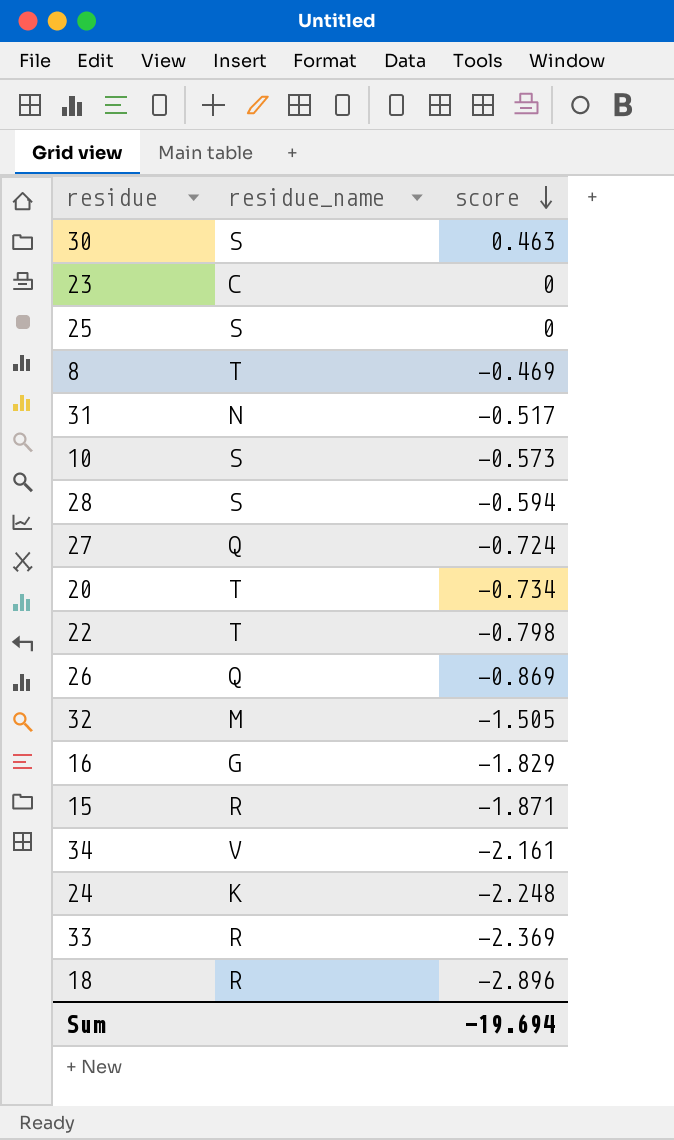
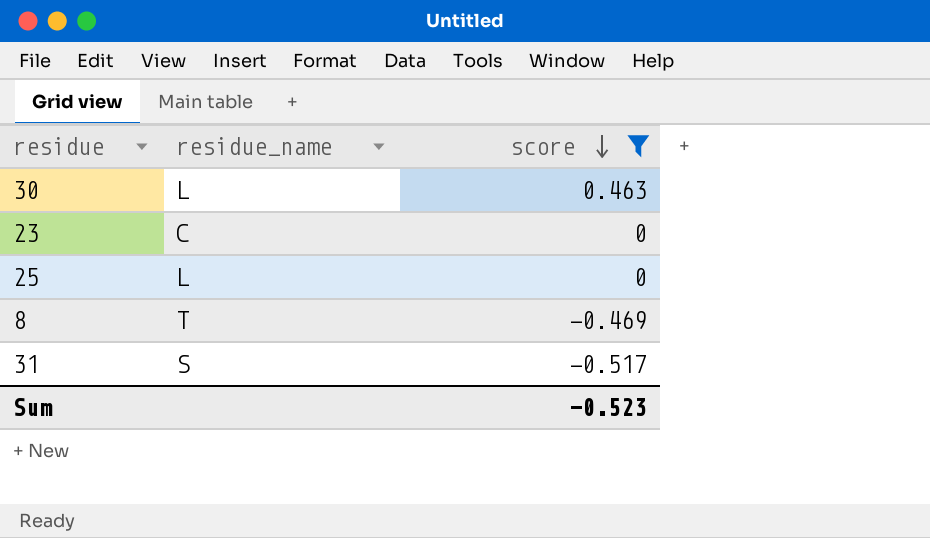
filter: none -> score >= -0.517
30 | residue_name: S -> L
25 | residue_name: S -> L
31 | residue_name: N -> S
Sum | score: -19.694 -> -0.523

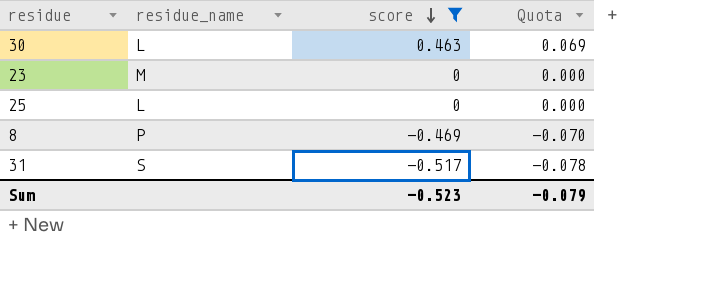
column Quota | formula: none -> [score] * 0.15
23 | residue_name: C -> M
8 | residue_name: T -> P

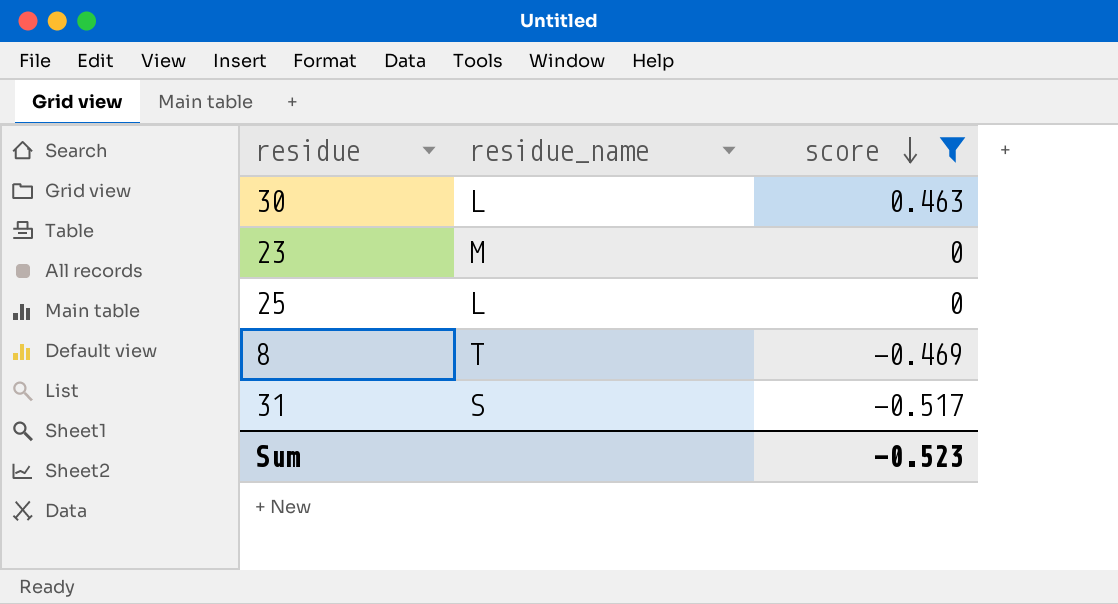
column Quota | formula: [score] * 0.15 -> none
8 | residue_name: P -> T

